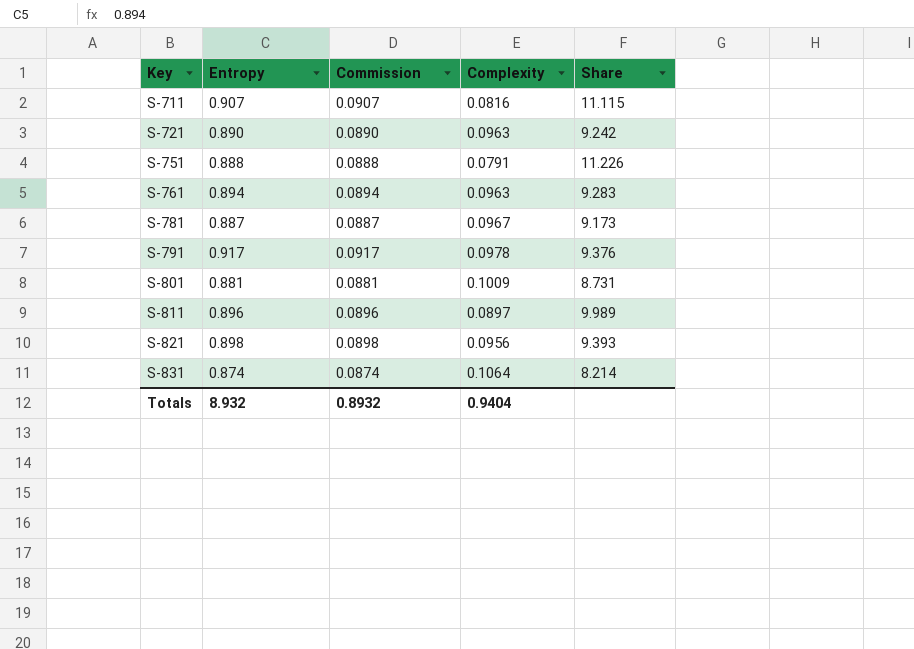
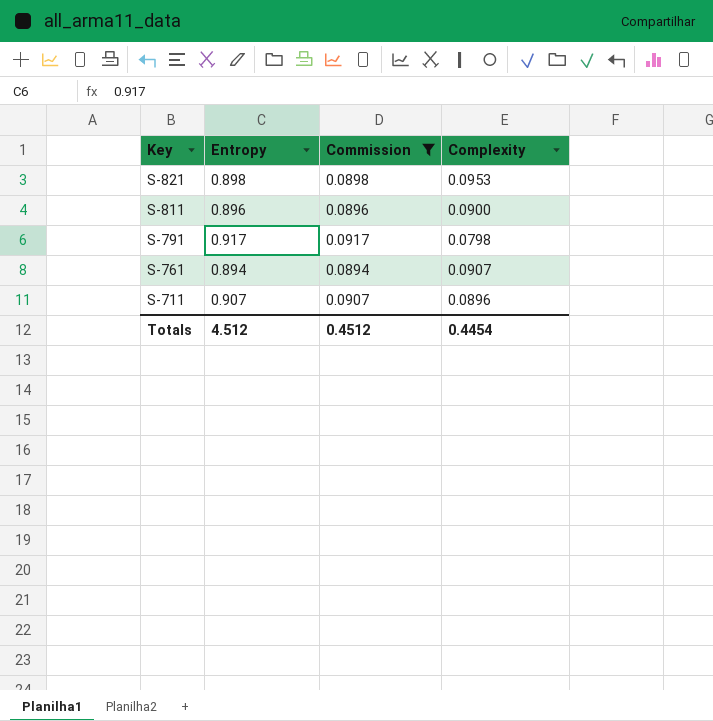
filter: none -> Commission >= 0.0894
row order: Key ascending -> Key descending
column Share | formula: [Entropy] / [Complexity] -> none
S-821 | Complexity: 0.0956 -> 0.0953
S-811 | Complexity: 0.0897 -> 0.0900
S-791 | Complexity: 0.0978 -> 0.0798
S-761 | Complexity: 0.0963 -> 0.0907
S-711 | Complexity: 0.0816 -> 0.0896
Totals | Entropy: 8.932 -> 4.512
Totals | Commission: 0.8932 -> 0.4512
Totals | Complexity: 0.9404 -> 0.4454

